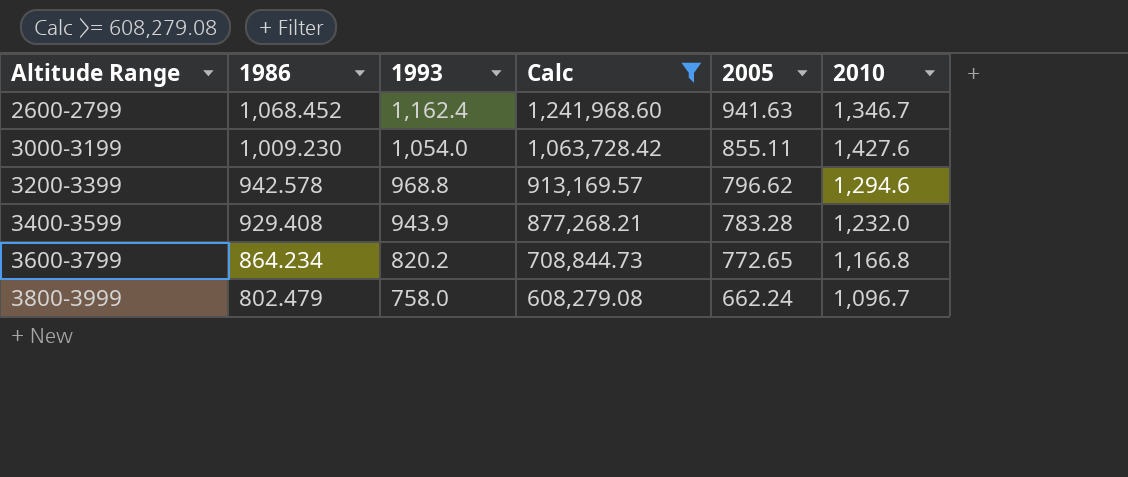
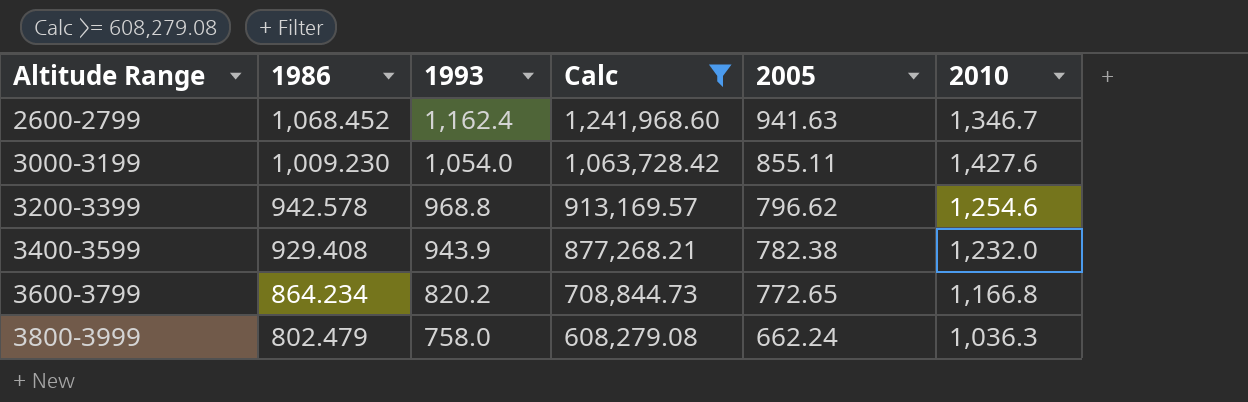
3200-3399 | 2010: 1,294.6 -> 1,254.6
3400-3599 | 2005: 783.28 -> 782.38
3800-3999 | 2010: 1,096.7 -> 1,036.3

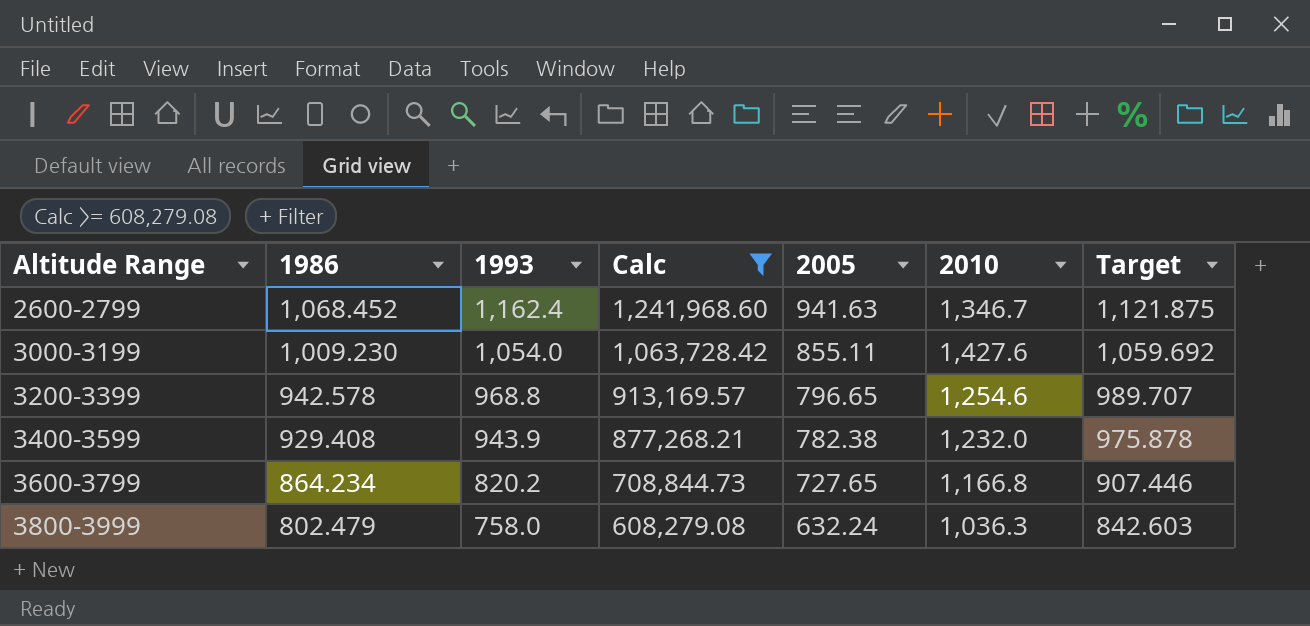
column Target | formula: none -> [1986] * 1.05
3200-3399 | 2005: 796.62 -> 796.65
3600-3799 | 2005: 772.65 -> 727.65
3800-3999 | 2005: 662.24 -> 632.24

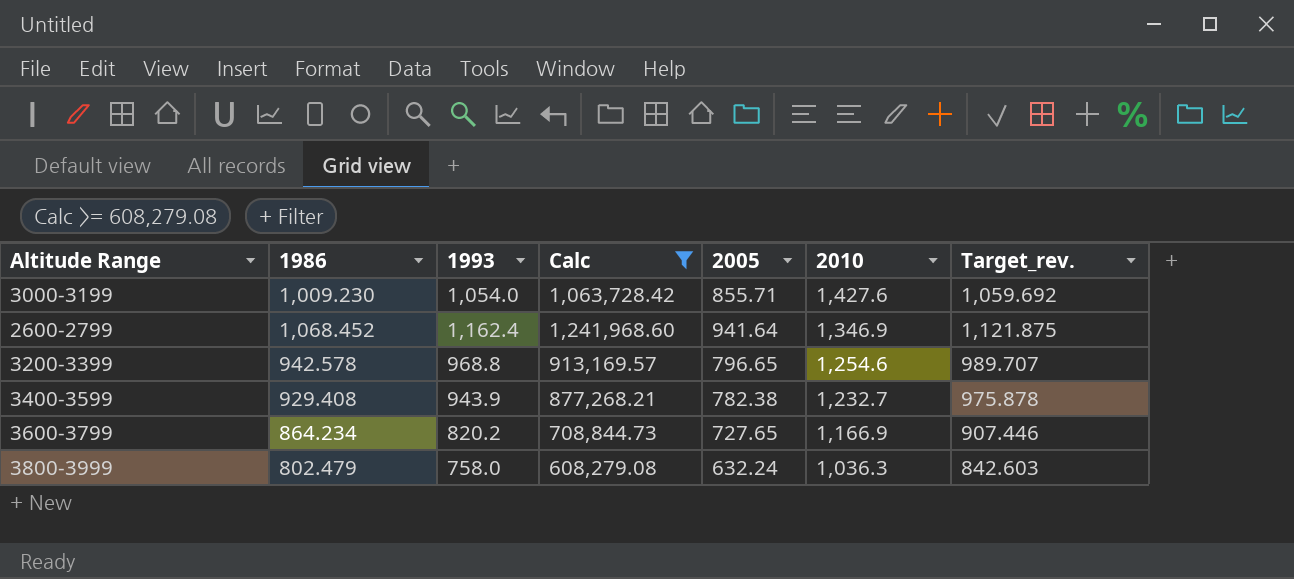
row order: Altitude Range ascending -> 2010 descending
column name: Target -> Target_rev.
3000-3199 | 2005: 855.11 -> 855.71
2600-2799 | 2005: 941.63 -> 941.64
2600-2799 | 2010: 1,346.7 -> 1,346.9
3400-3599 | 2010: 1,232.0 -> 1,232.7
3600-3799 | 2010: 1,166.8 -> 1,166.9

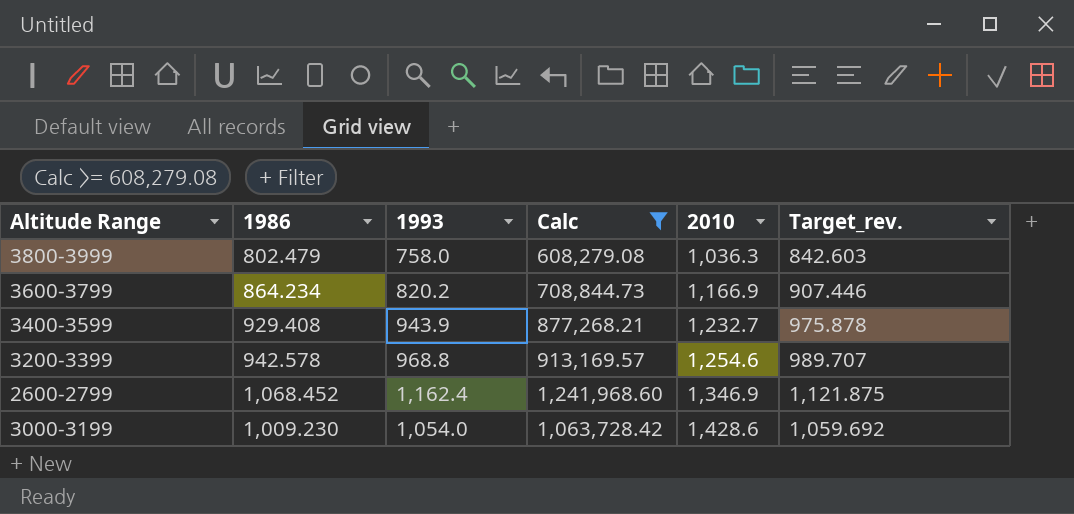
row order: 2010 descending -> 2010 ascending
column 2005 | position: 5 -> none
3000-3199 | 2010: 1,427.6 -> 1,428.6

